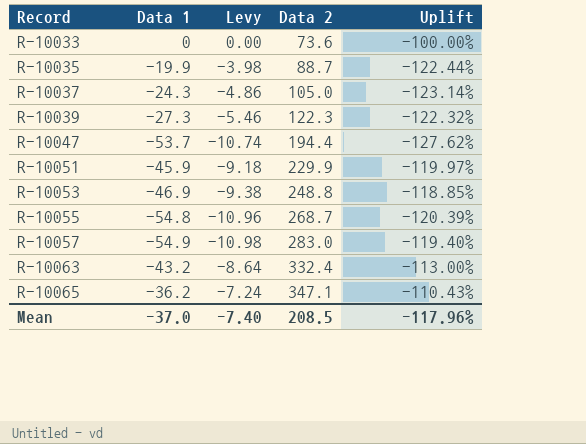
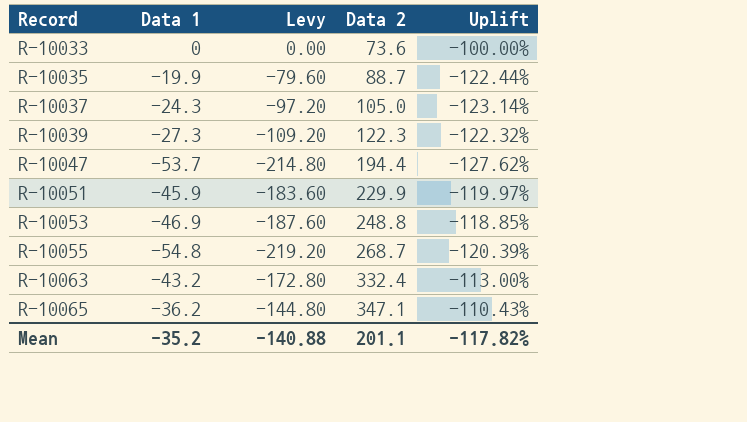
column Levy | formula: [Data 1] * 0.2 -> [Data 1] * 4
row R-10057: -54.9 | -10.98 | 283.0 | -119.40% -> none
Mean | Data 1: -37.0 -> -35.2
Mean | Levy: -7.40 -> -140.88
Mean | Data 2: 208.5 -> 201.1
Mean | Uplift: -117.96% -> -117.82%

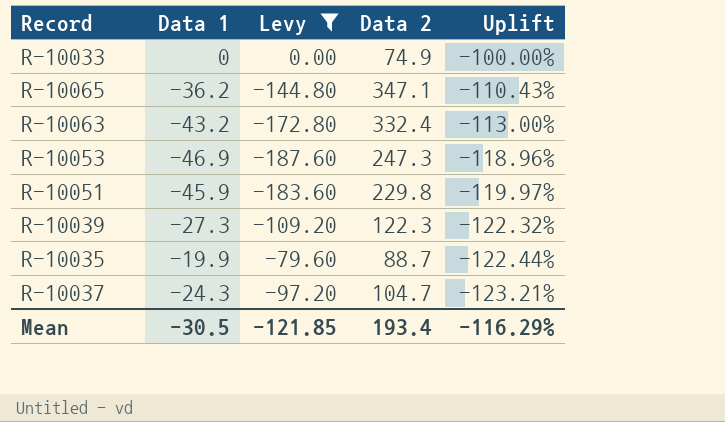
filter: none -> Levy >= -187.60
row order: Record ascending -> Uplift descending
R-10033 | Data 2: 73.6 -> 74.9
R-10053 | Data 2: 248.8 -> 247.3
R-10053 | Uplift: -118.85% -> -118.96%
R-10051 | Data 2: 229.9 -> 229.8
R-10037 | Data 2: 105.0 -> 104.7
R-10037 | Uplift: -123.14% -> -123.21%
Mean | Data 1: -35.2 -> -30.5
Mean | Levy: -140.88 -> -121.85
Mean | Data 2: 201.1 -> 193.4
Mean | Uplift: -117.82% -> -116.29%

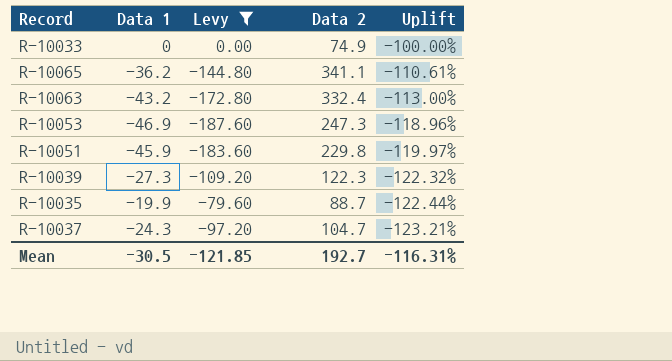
R-10065 | Data 2: 347.1 -> 341.1
R-10065 | Uplift: -110.43% -> -110.61%
Mean | Data 2: 193.4 -> 192.7
Mean | Uplift: -116.29% -> -116.31%

